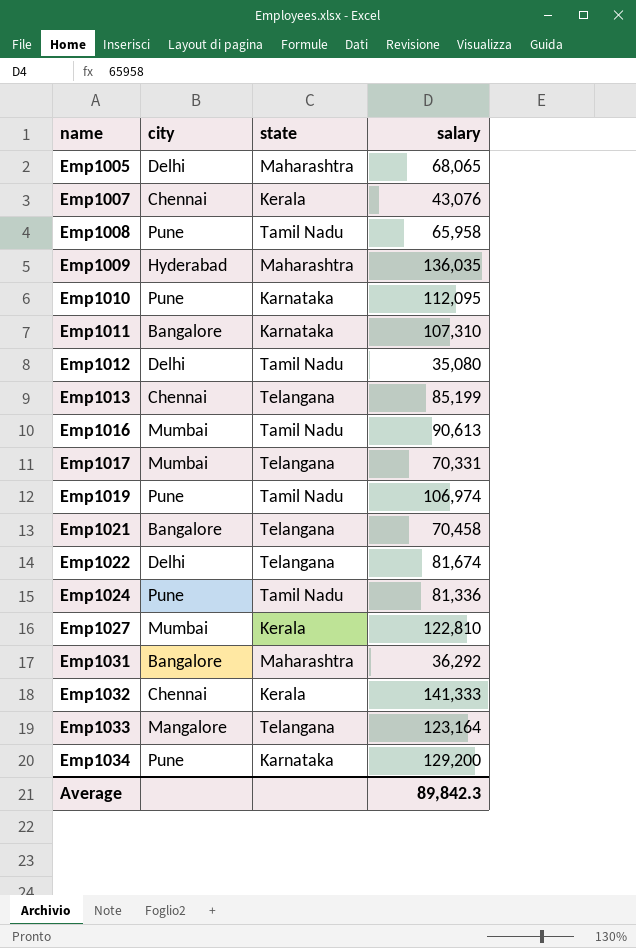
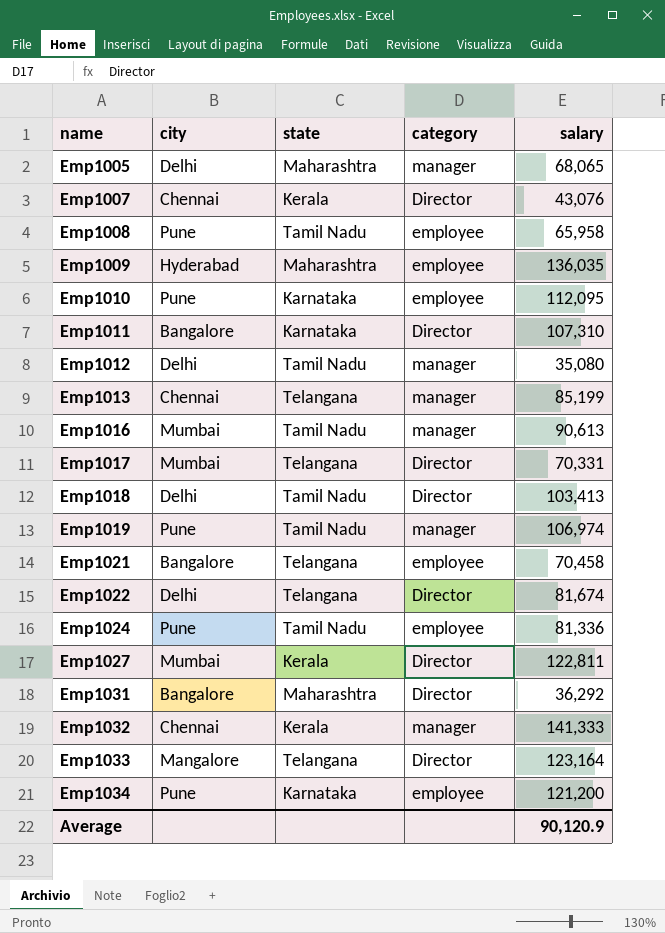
column category | position: none -> 4
row Emp1018: none -> Delhi | Tamil Nadu | Director | 103,413
Emp1027 | salary: 122,810 -> 122,811
Emp1034 | salary: 129,200 -> 121,200
Average | salary: 89,842.3 -> 90,120.9

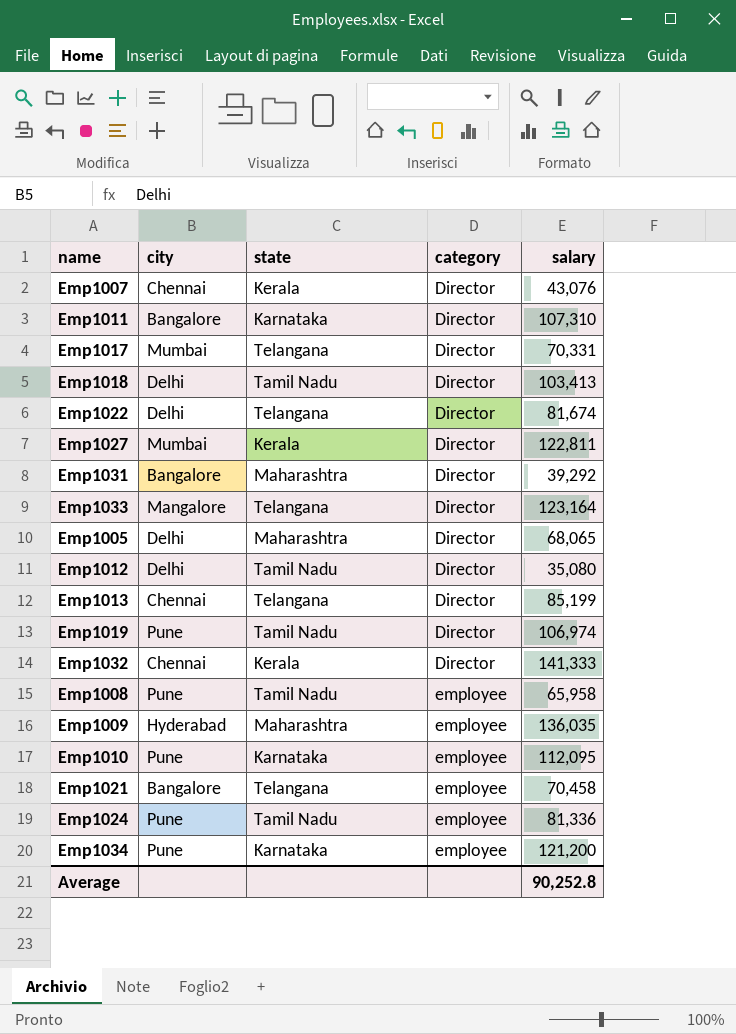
row order: name ascending -> category ascending
row Emp1016: Mumbai | Tamil Nadu | manager | 90,613 -> none
Emp1031 | salary: 36,292 -> 39,292
Emp1005 | category: manager -> Director
Emp1012 | category: manager -> Director
Emp1013 | category: manager -> Director
Emp1019 | category: manager -> Director
Emp1032 | category: manager -> Director
Average | salary: 90,120.9 -> 90,252.8

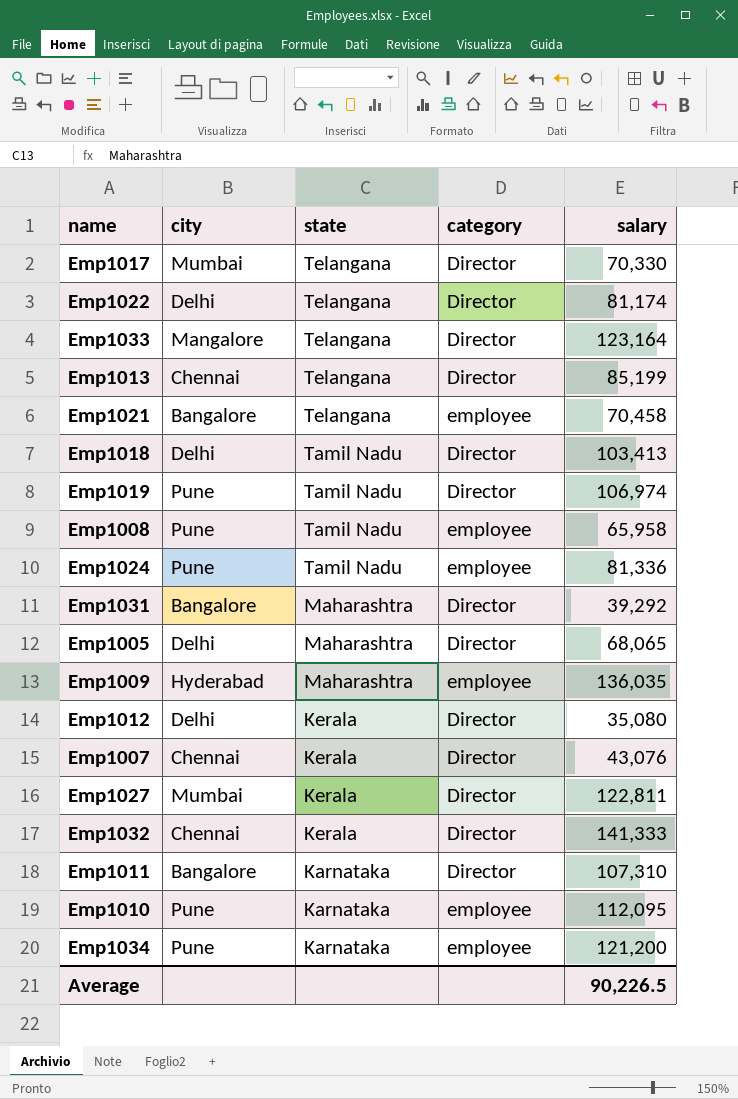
row order: category ascending -> state descending
Emp1017 | salary: 70,331 -> 70,330
Emp1022 | salary: 81,674 -> 81,174
Emp1012 | state: Tamil Nadu -> Kerala
Average | salary: 90,252.8 -> 90,226.5

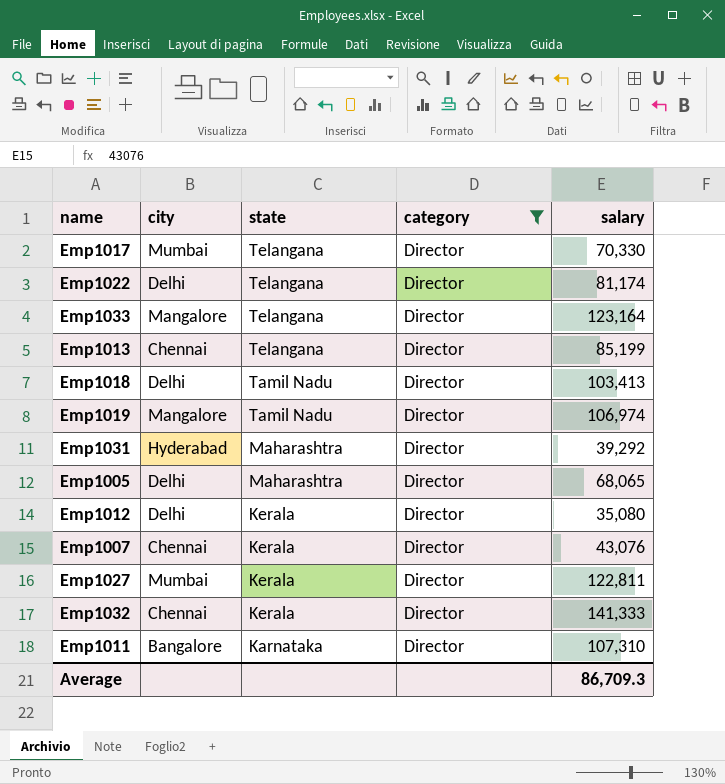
filter: none -> category = Director
Emp1019 | city: Pune -> Mangalore
Emp1031 | city: Bangalore -> Hyderabad
Average | salary: 90,226.5 -> 86,709.3

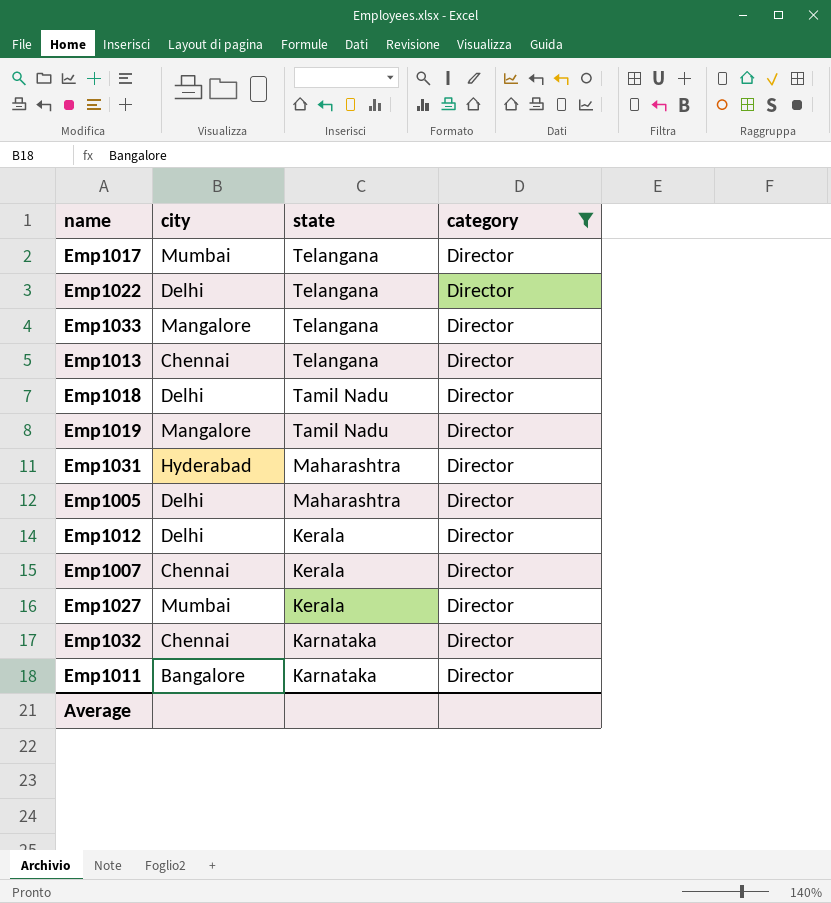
column salary | position: 5 -> none
Emp1032 | state: Kerala -> Karnataka

